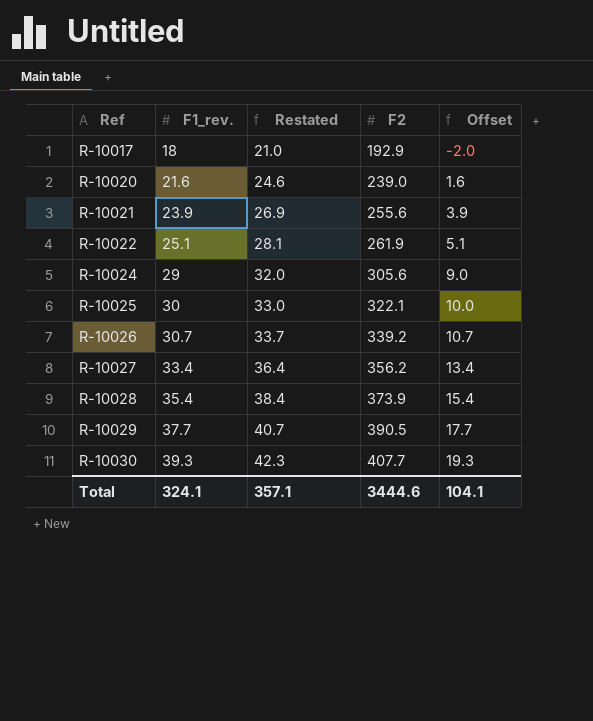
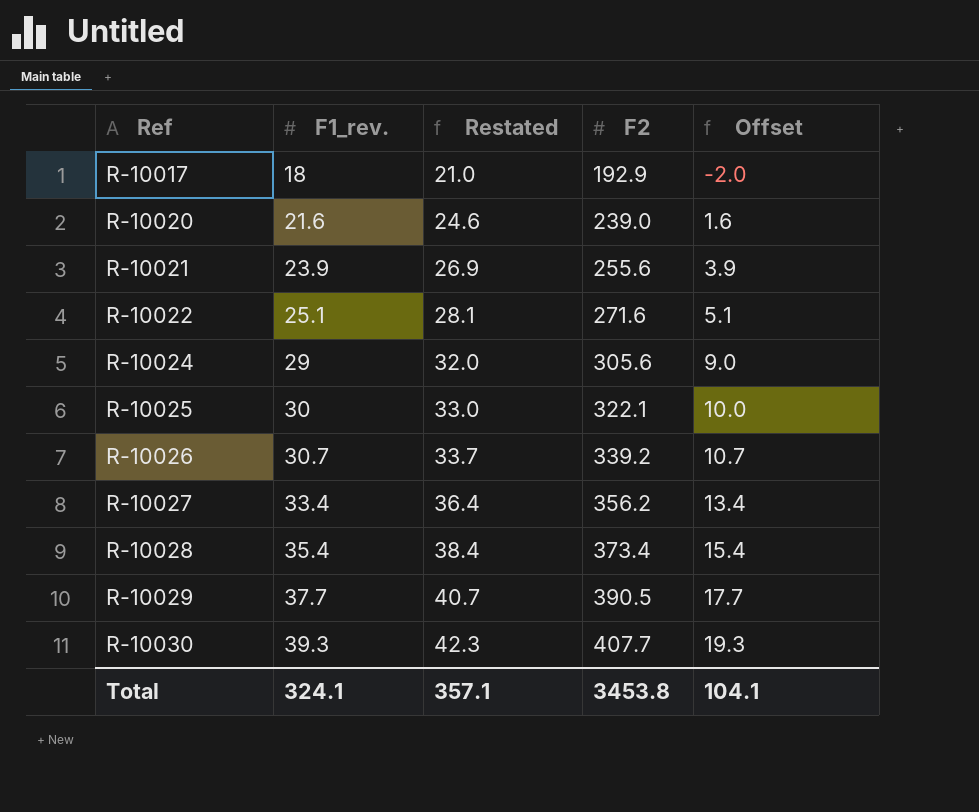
R-10022 | F2: 261.9 -> 271.6
R-10028 | F2: 373.9 -> 373.4
Total | F2: 3444.6 -> 3453.8

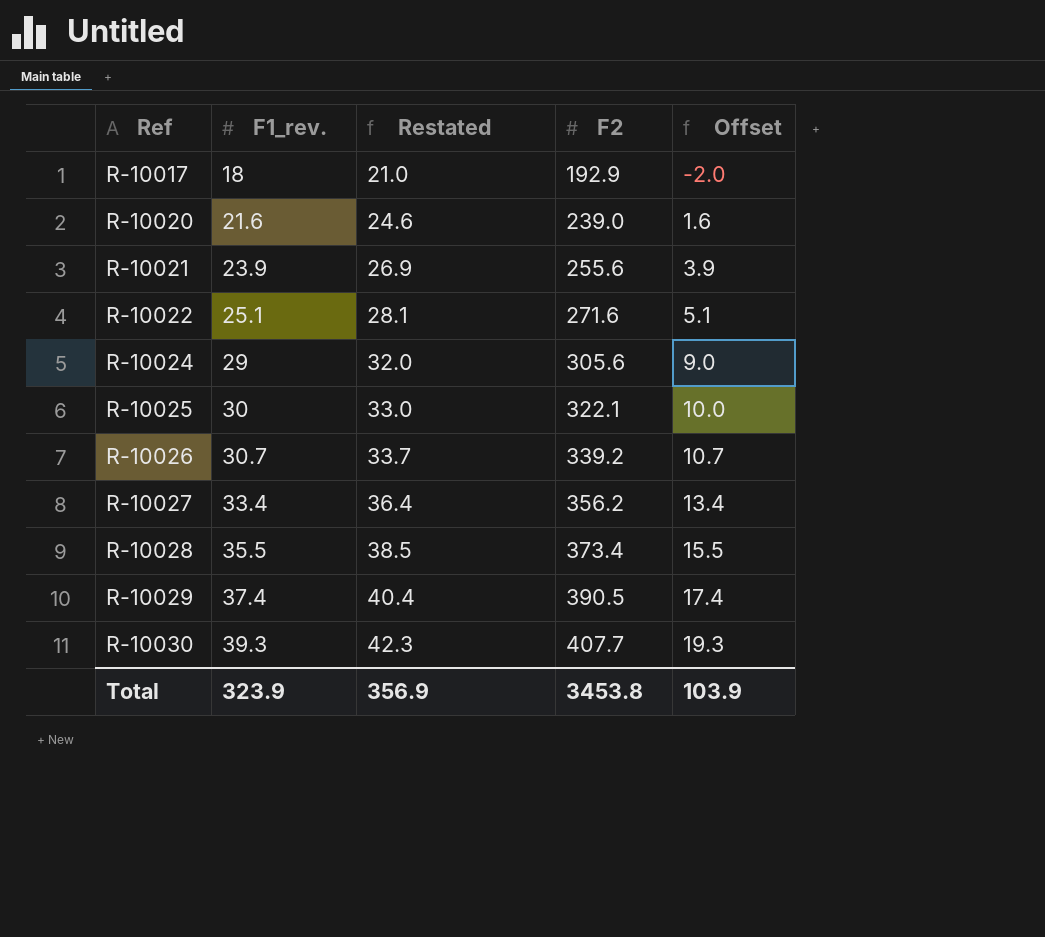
R-10028 | F1_rev.: 35.4 -> 35.5
R-10028 | Restated: 38.4 -> 38.5
R-10028 | Offset: 15.4 -> 15.5
R-10029 | F1_rev.: 37.7 -> 37.4
R-10029 | Restated: 40.7 -> 40.4
R-10029 | Offset: 17.7 -> 17.4
Total | F1_rev.: 324.1 -> 323.9
Total | Restated: 357.1 -> 356.9
Total | Offset: 104.1 -> 103.9

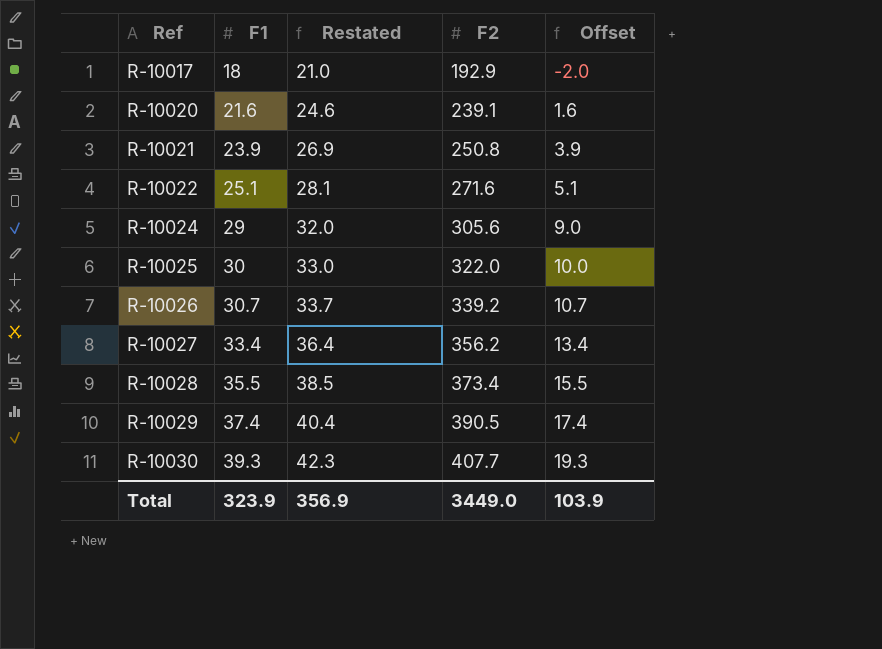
column name: F1_rev. -> F1
R-10020 | F2: 239.0 -> 239.1
R-10021 | F2: 255.6 -> 250.8
R-10025 | F2: 322.1 -> 322.0
Total | F2: 3453.8 -> 3449.0

